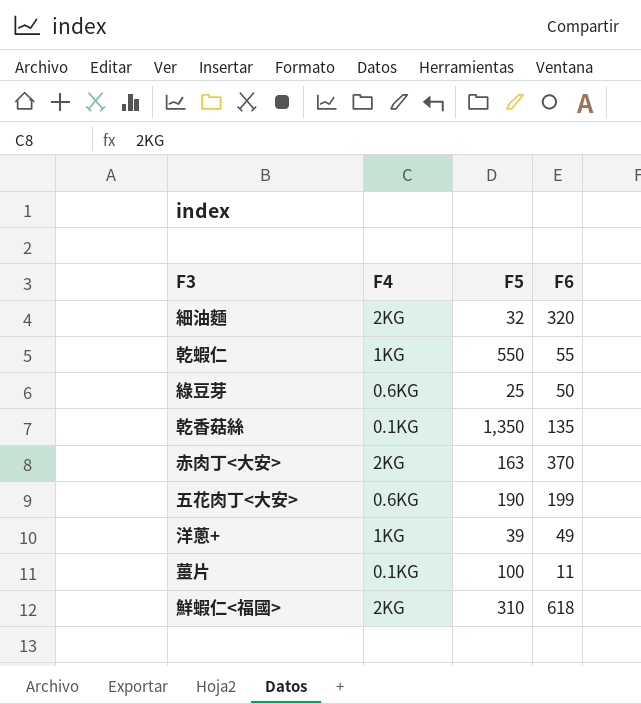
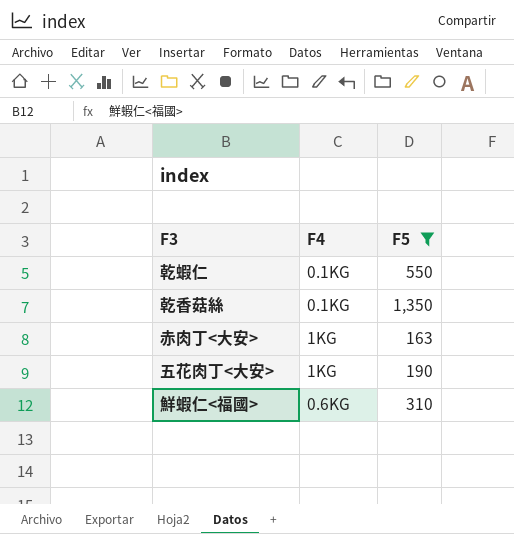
filter: none -> F5 >= 163
column F6 | position: 4 -> none
乾蝦仁 | F4: 1KG -> 0.1KG
赤肉丁<大安> | F4: 2KG -> 1KG
五花肉丁<大安> | F4: 0.6KG -> 1KG
鮮蝦仁<福國> | F4: 2KG -> 0.6KG

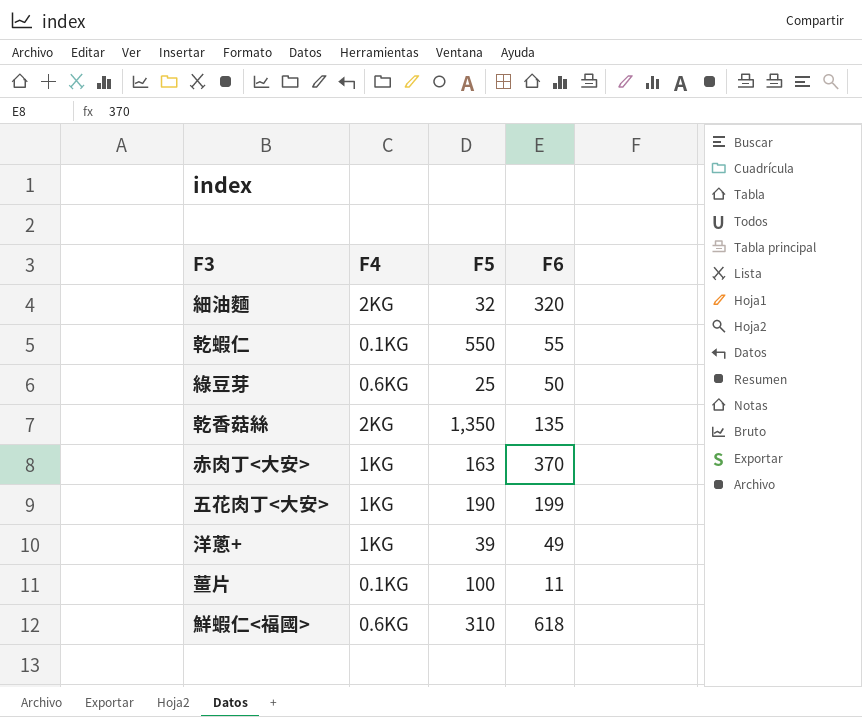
filter: F5 >= 163 -> none
column F6 | position: none -> 4
乾香菇絲 | F4: 0.1KG -> 2KG

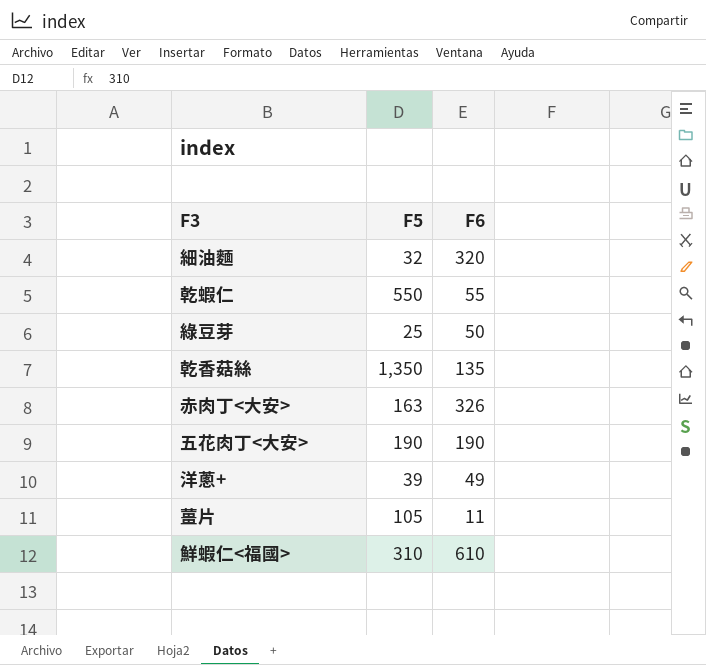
column F4 | position: 2 -> none
赤肉丁<大安> | F6: 370 -> 326
五花肉丁<大安> | F6: 199 -> 190
薑片 | F5: 100 -> 105
鮮蝦仁<福國> | F6: 618 -> 610

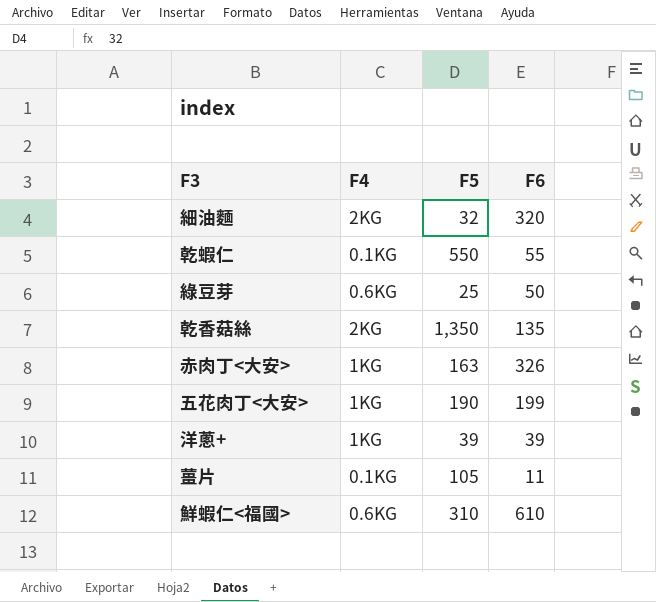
column F4 | position: none -> 2
五花肉丁<大安> | F6: 190 -> 199
洋蔥+ | F6: 49 -> 39

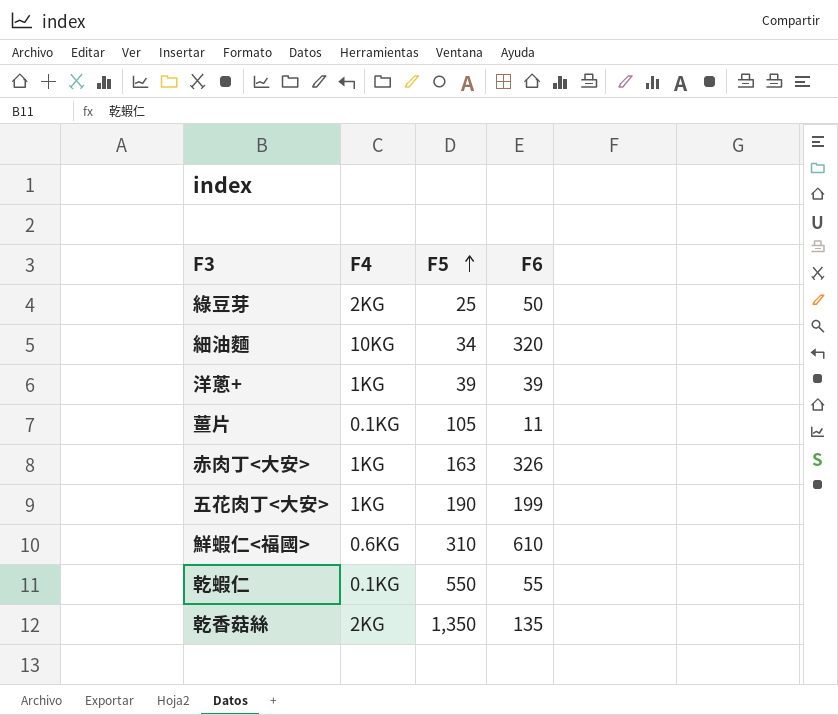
row order: none -> F5 ascending
綠豆芽 | F4: 0.6KG -> 2KG
細油麵 | F4: 2KG -> 10KG
細油麵 | F5: 32 -> 34

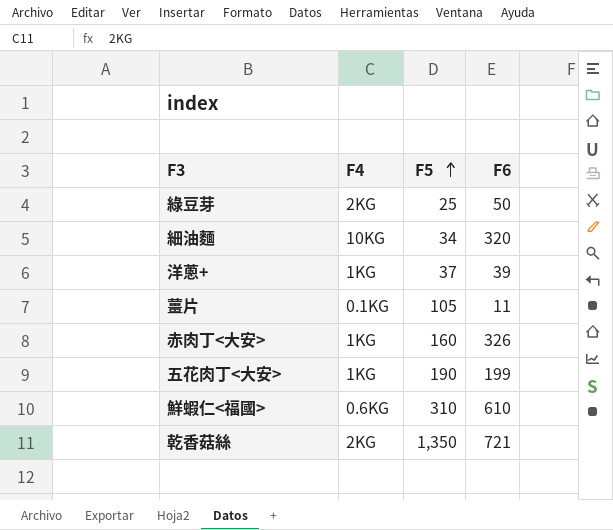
row 乾蝦仁: 0.1KG | 550 | 55 -> none
洋蔥+ | F5: 39 -> 37
赤肉丁<大安> | F5: 163 -> 160
乾香菇絲 | F6: 135 -> 721

